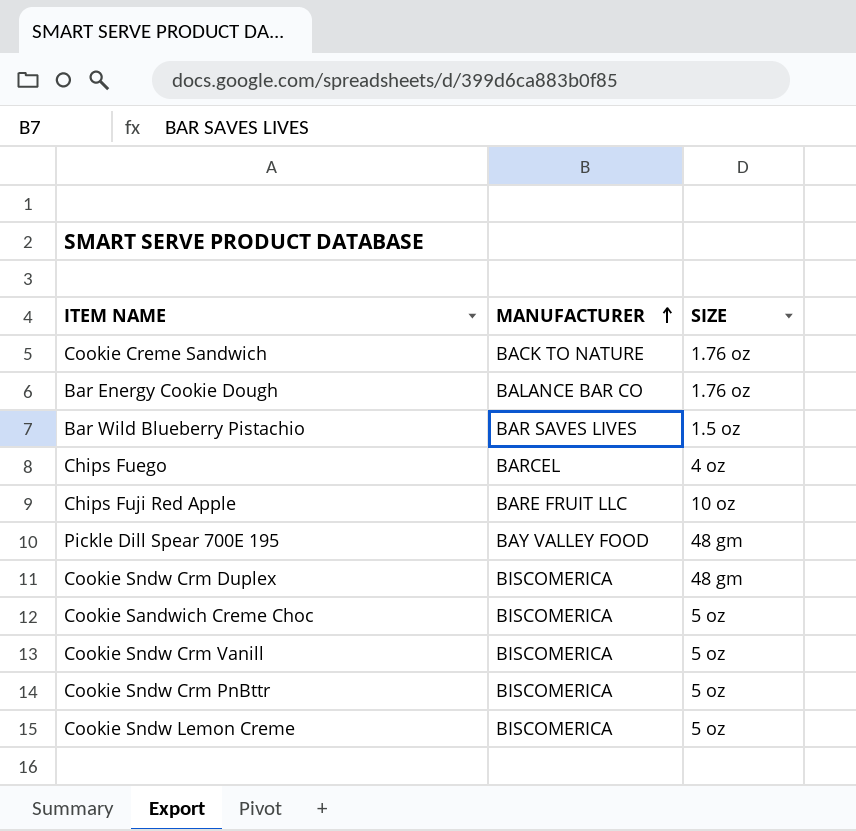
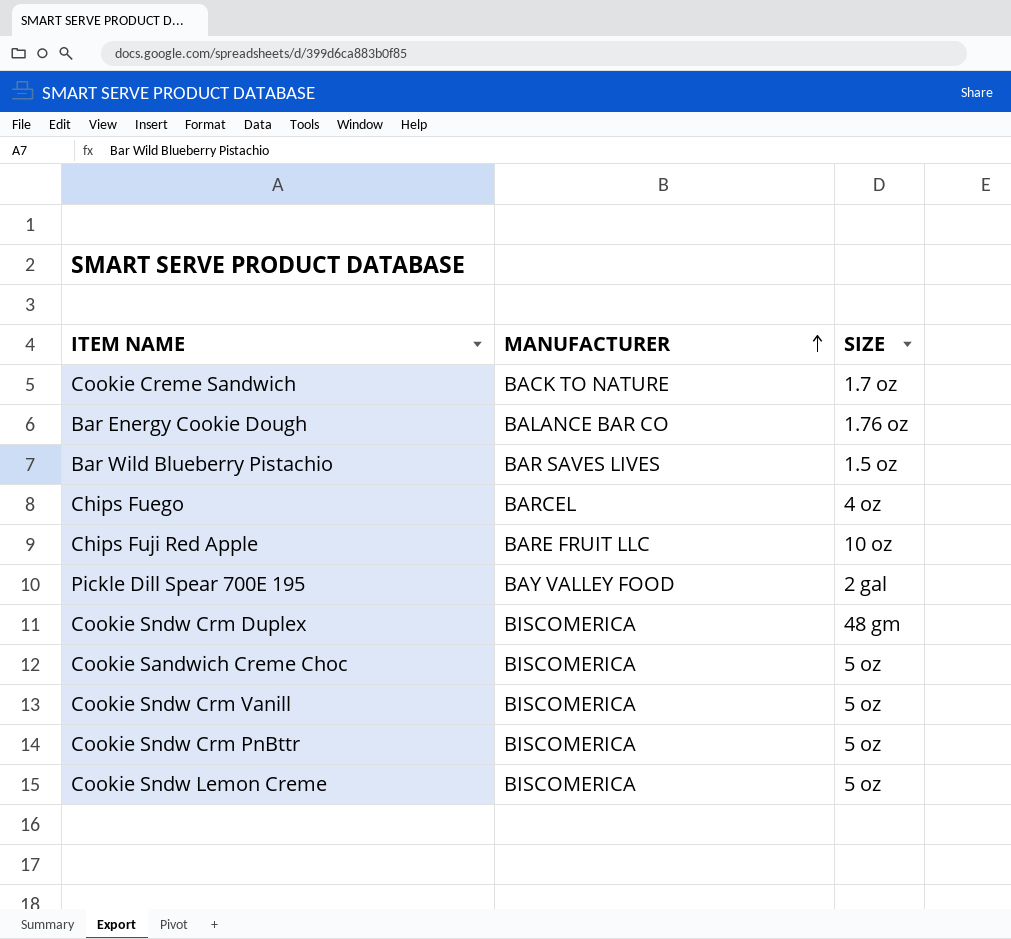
Cookie Creme Sandwich | SIZE: 1.76 oz -> 1.7 oz
Pickle Dill Spear 700E 195 | SIZE: 48 gm -> 2 gal

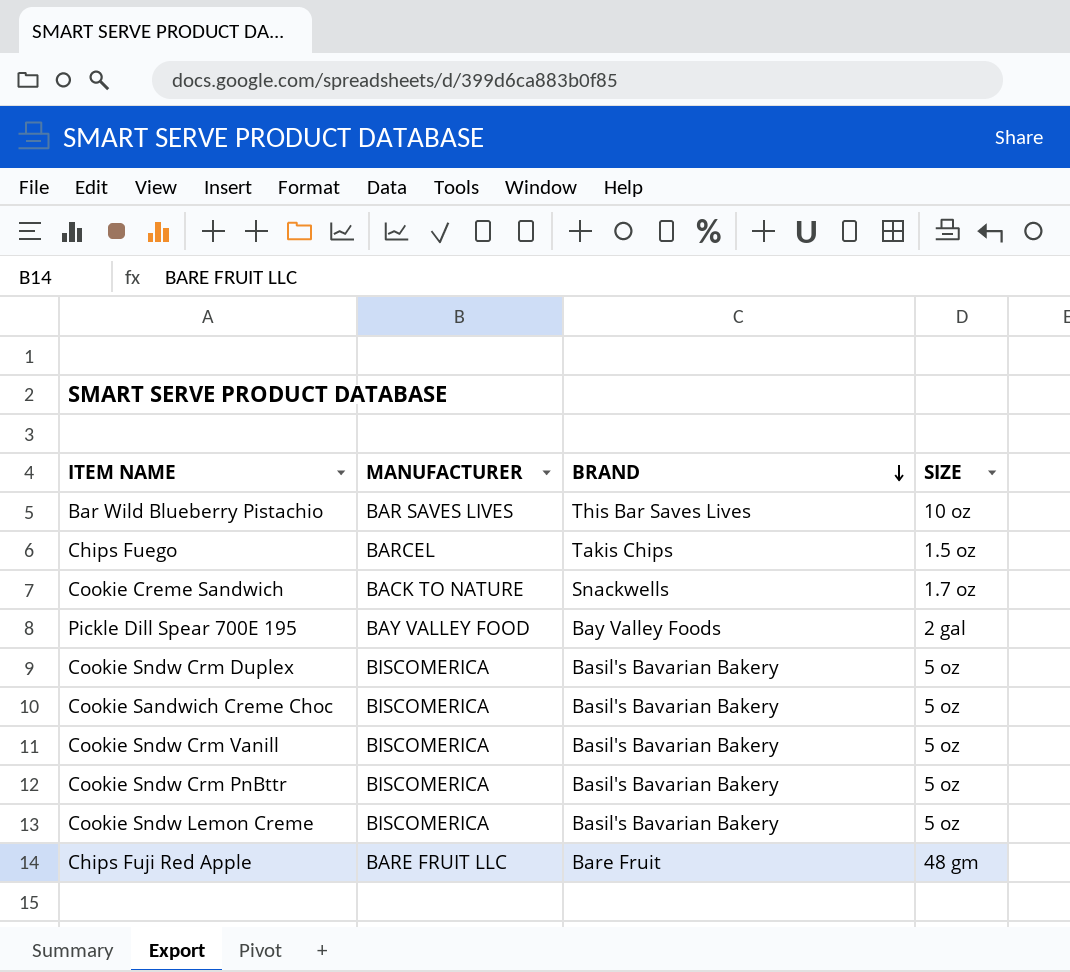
row order: MANUFACTURER ascending -> BRAND descending
column BRAND | position: none -> 3
row Bar Energy Cookie Dough: BALANCE BAR CO | 1.76 oz -> none
Bar Wild Blueberry Pistachio | SIZE: 1.5 oz -> 10 oz
Chips Fuego | SIZE: 4 oz -> 1.5 oz
Cookie Sndw Crm Duplex | SIZE: 48 gm -> 5 oz
Chips Fuji Red Apple | SIZE: 10 oz -> 48 gm

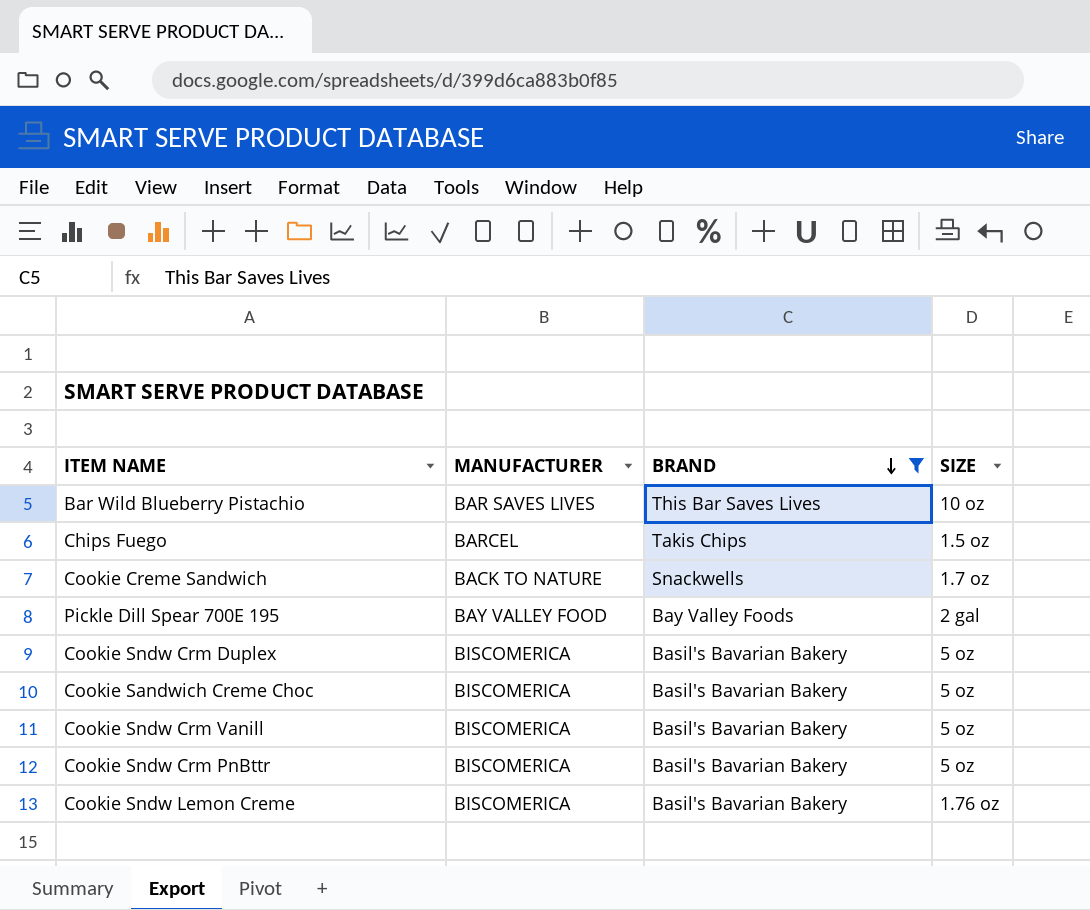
filter: none -> BRAND != Bare Fruit
Cookie Sndw Lemon Creme | SIZE: 5 oz -> 1.76 oz

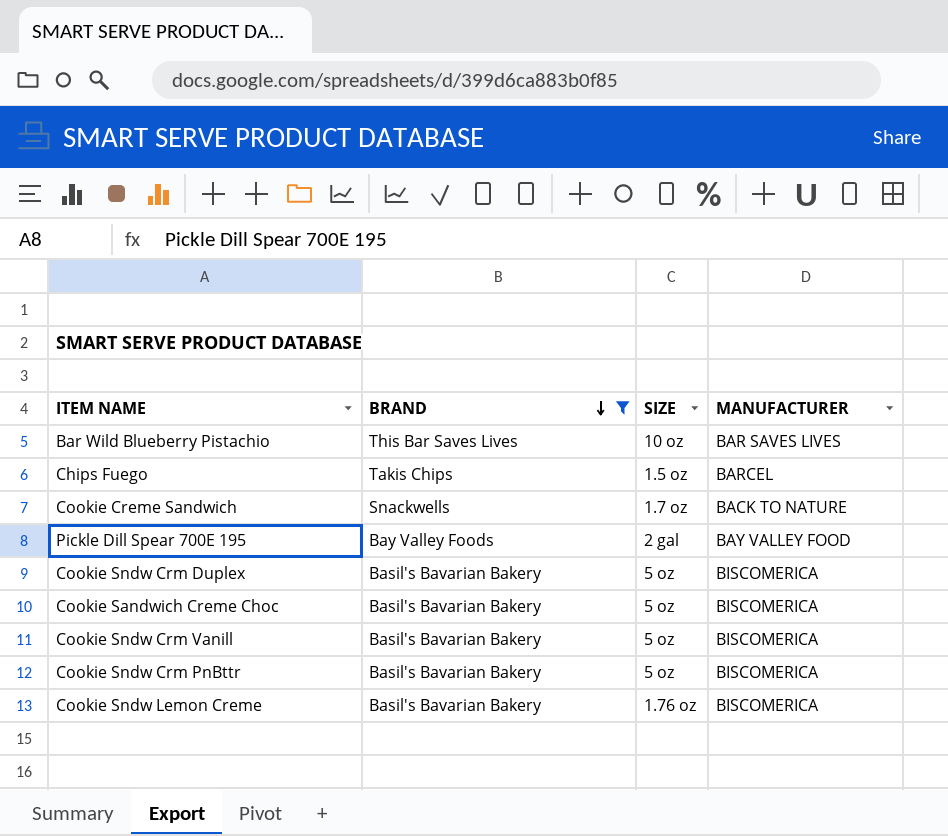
column MANUFACTURER | position: 2 -> 4

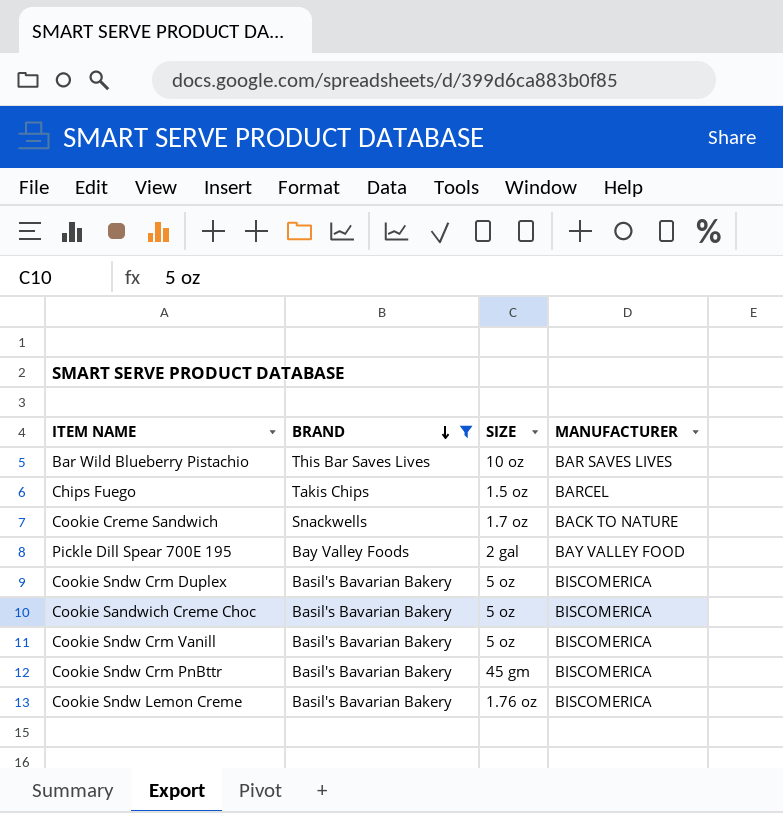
Cookie Sndw Crm PnBttr | SIZE: 5 oz -> 45 gm

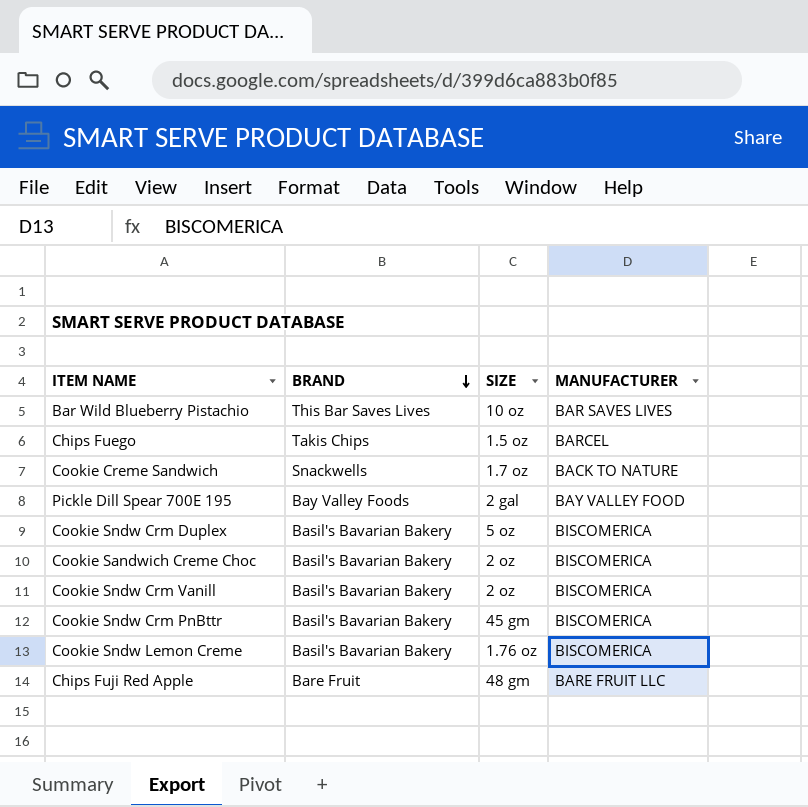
filter: BRAND != Bare Fruit -> none
Cookie Sandwich Creme Choc | SIZE: 5 oz -> 2 oz
Cookie Sndw Crm Vanill | SIZE: 5 oz -> 2 oz

